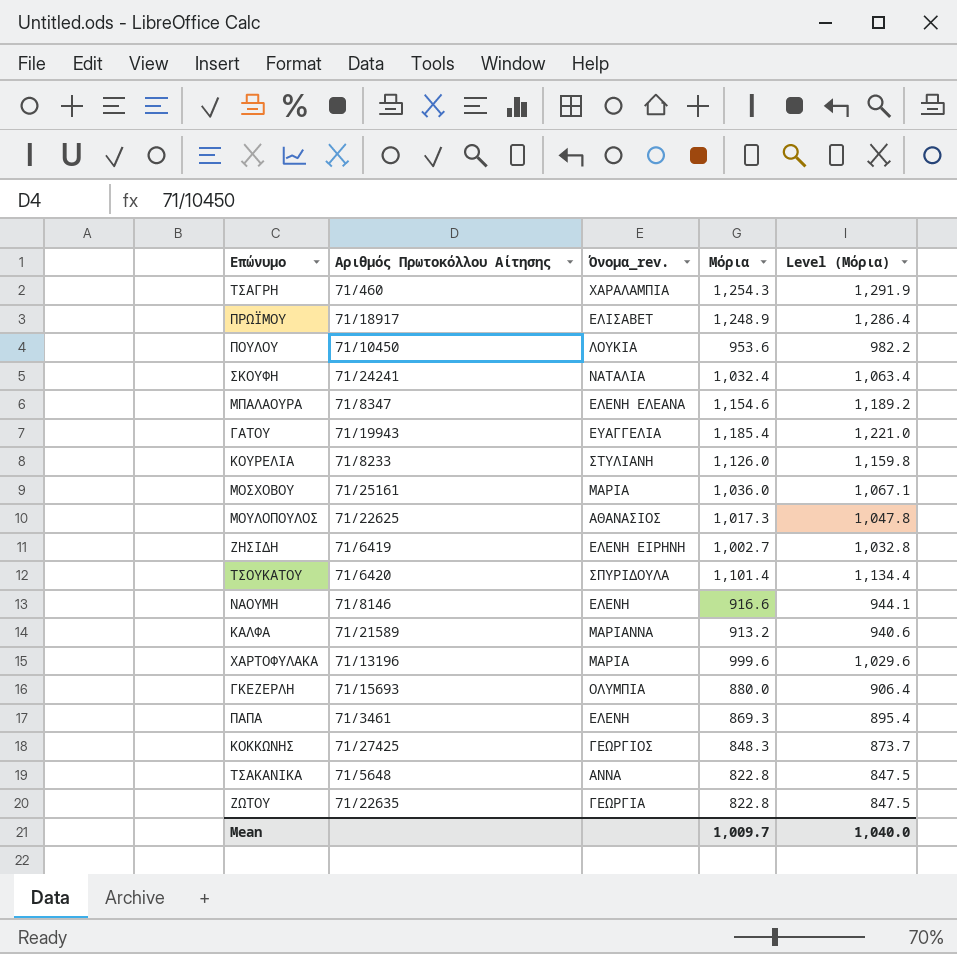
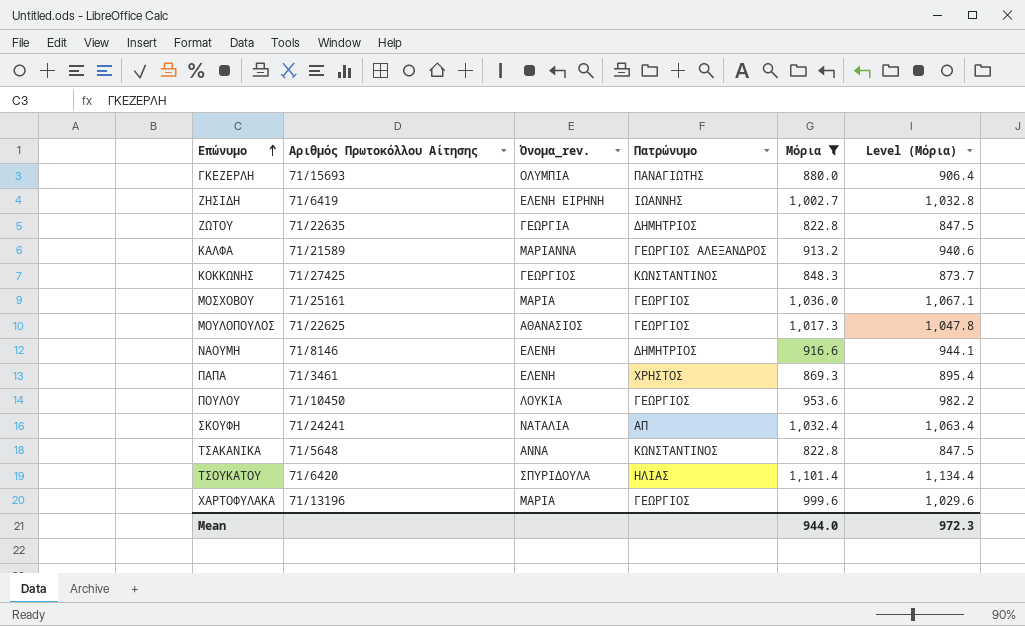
filter: none -> Μόρια <= 1,101.4
row order: none -> Επώνυμο ascending
column Πατρώνυμο | position: none -> 4
Mean | Μόρια: 1,009.7 -> 944.0
Mean | Level (Μόρια): 1,040.0 -> 972.3

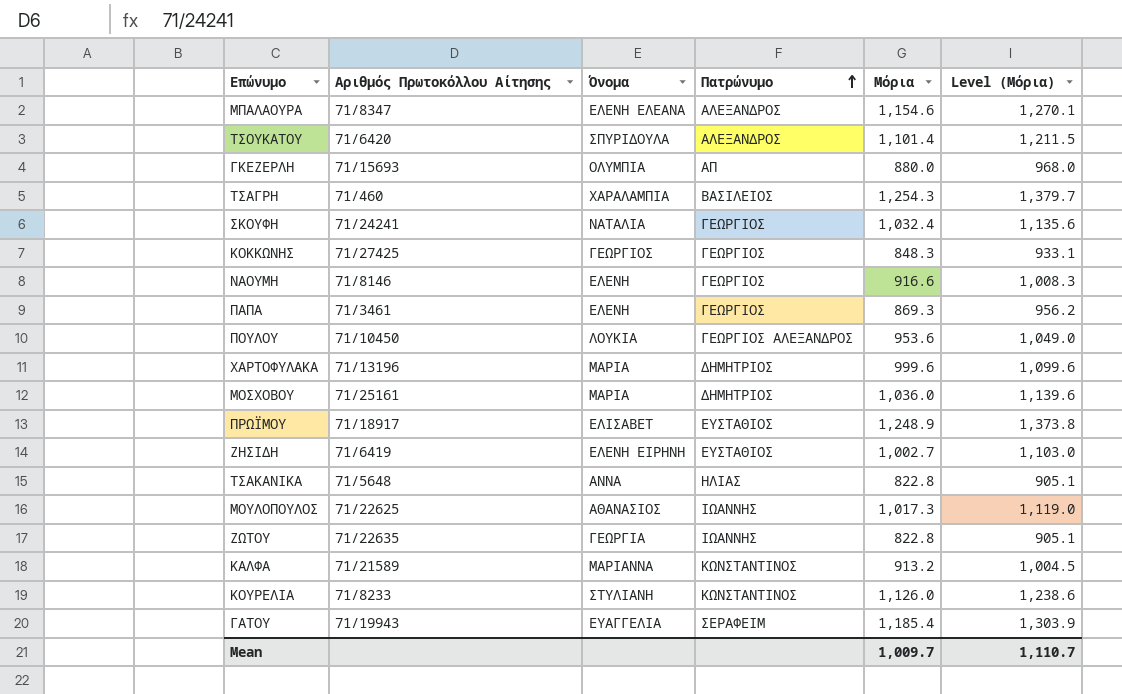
filter: Μόρια <= 1,101.4 -> none
row order: Επώνυμο ascending -> Πατρώνυμο ascending
column name: Όνομα_rev. -> Όνομα
column Level (Μόρια) | formula: [Μόρια] * 1.03 -> [Μόρια] * 1.1
ΤΣΟΥΚΑΤΟΥ | Πατρώνυμο: ΗΛΙΑΣ -> ΑΛΕΞΑΝΔΡΟΣ
ΓΚΕΖΕΡΛΗ | Πατρώνυμο: ΠΑΝΑΓΙΩΤΗΣ -> ΑΠ
ΣΚΟΥΦΗ | Πατρώνυμο: ΑΠ -> ΓΕΩΡΓΙΟΣ
ΚΟΚΚΩΝΗΣ | Πατρώνυμο: ΚΩΝΣΤΑΝΤΙΝΟΣ -> ΓΕΩΡΓΙΟΣ
ΝΑΟΥΜΗ | Πατρώνυμο: ΔΗΜΗΤΡΙΟΣ -> ΓΕΩΡΓΙΟΣ
ΠΑΠΑ | Πατρώνυμο: ΧΡΗΣΤΟΣ -> ΓΕΩΡΓΙΟΣ
ΠΟΥΛΟΥ | Πατρώνυμο: ΓΕΩΡΓΙΟΣ -> ΓΕΩΡΓΙΟΣ ΑΛΕΞΑΝΔΡΟΣ
ΧΑΡΤΟΦΥΛΑΚΑ | Πατρώνυμο: ΓΕΩΡΓΙΟΣ -> ΔΗΜΗΤΡΙΟΣ
ΜΟΣΧΟΒΟΥ | Πατρώνυμο: ΓΕΩΡΓΙΟΣ -> ΔΗΜΗΤΡΙΟΣ
ΖΗΣΙΔΗ | Πατρώνυμο: ΙΩΑΝΝΗΣ -> ΕΥΣΤΑΘΙΟΣ
ΤΣΑΚΑΝΙΚΑ | Πατρώνυμο: ΚΩΝΣΤΑΝΤΙΝΟΣ -> ΗΛΙΑΣ
ΜΟΥΛΟΠΟΥΛΟΣ | Πατρώνυμο: ΓΕΩΡΓΙΟΣ -> ΙΩΑΝΝΗΣ
ΖΩΤΟΥ | Πατρώνυμο: ΔΗΜΗΤΡΙΟΣ -> ΙΩΑΝΝΗΣ
ΚΑΛΦΑ | Πατρώνυμο: ΓΕΩΡΓΙΟΣ ΑΛΕΞΑΝΔΡΟΣ -> ΚΩΝΣΤΑΝΤΙΝΟΣ
Mean | Μόρια: 944.0 -> 1,009.7
Mean | Level (Μόρια): 972.3 -> 1,110.7

